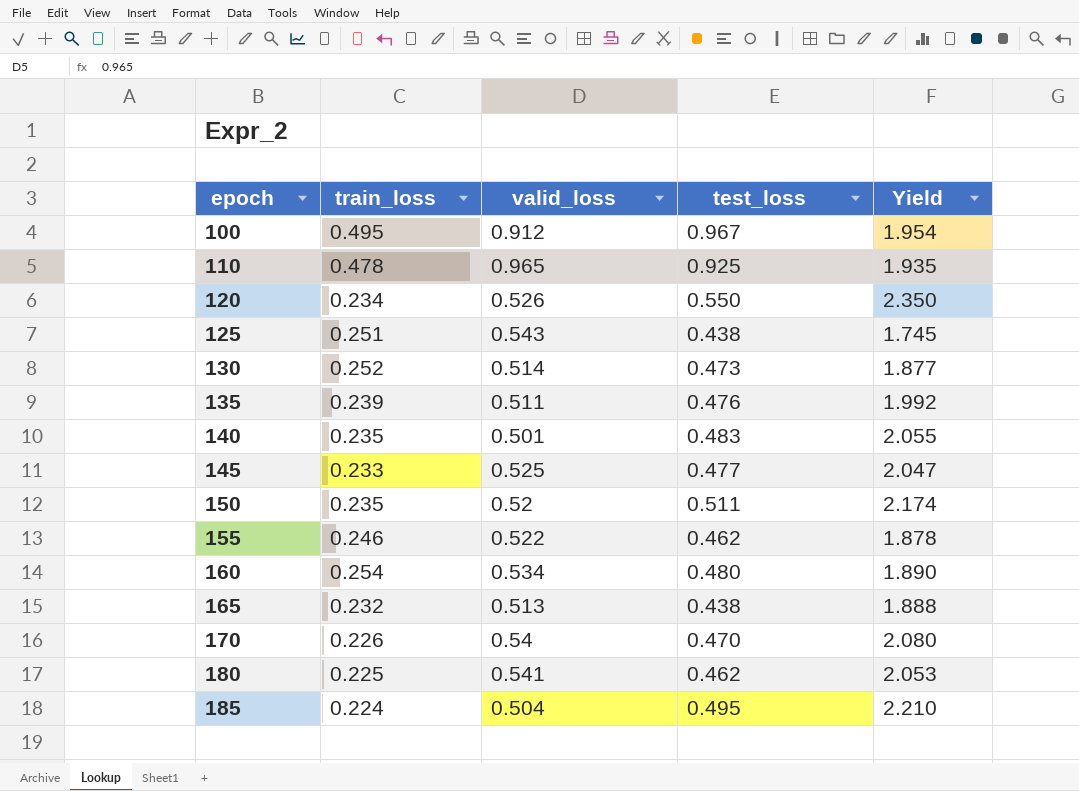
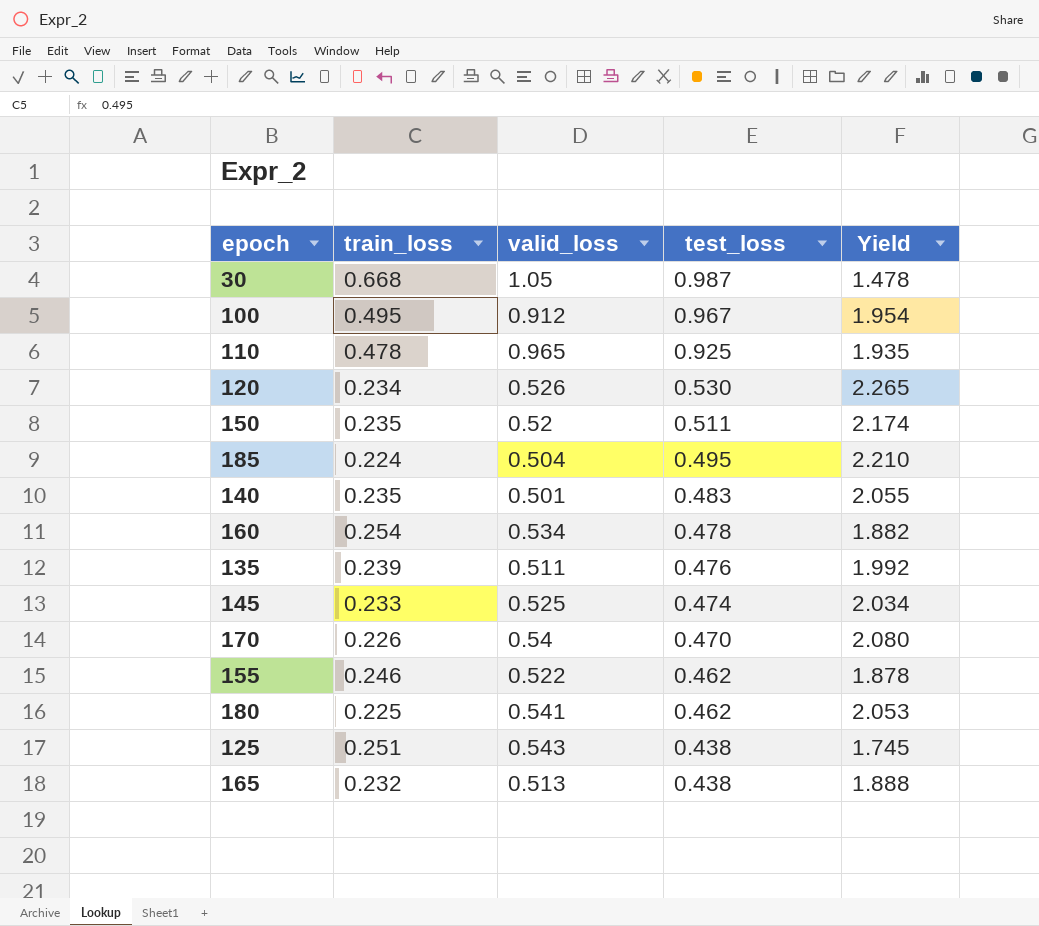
row order: epoch ascending -> test_loss descending
row 130: 0.252 | 0.514 | 0.473 | 1.877 -> none
row 30: none -> 0.668 | 1.05 | 0.987 | 1.478
120 | test_loss: 0.550 -> 0.530
120 | Yield: 2.350 -> 2.265
160 | test_loss: 0.480 -> 0.478
160 | Yield: 1.890 -> 1.882
145 | test_loss: 0.477 -> 0.474
145 | Yield: 2.047 -> 2.034

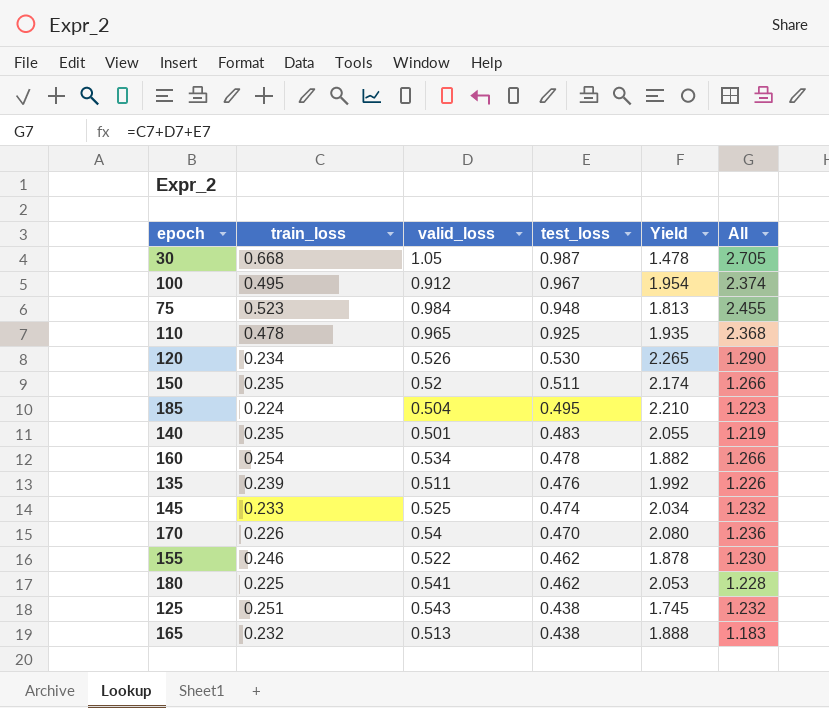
column All | formula: none -> [train_loss] + [valid_loss] + [test_loss]
row 75: none -> 0.523 | 0.984 | 0.948 | 1.813 | 2.455

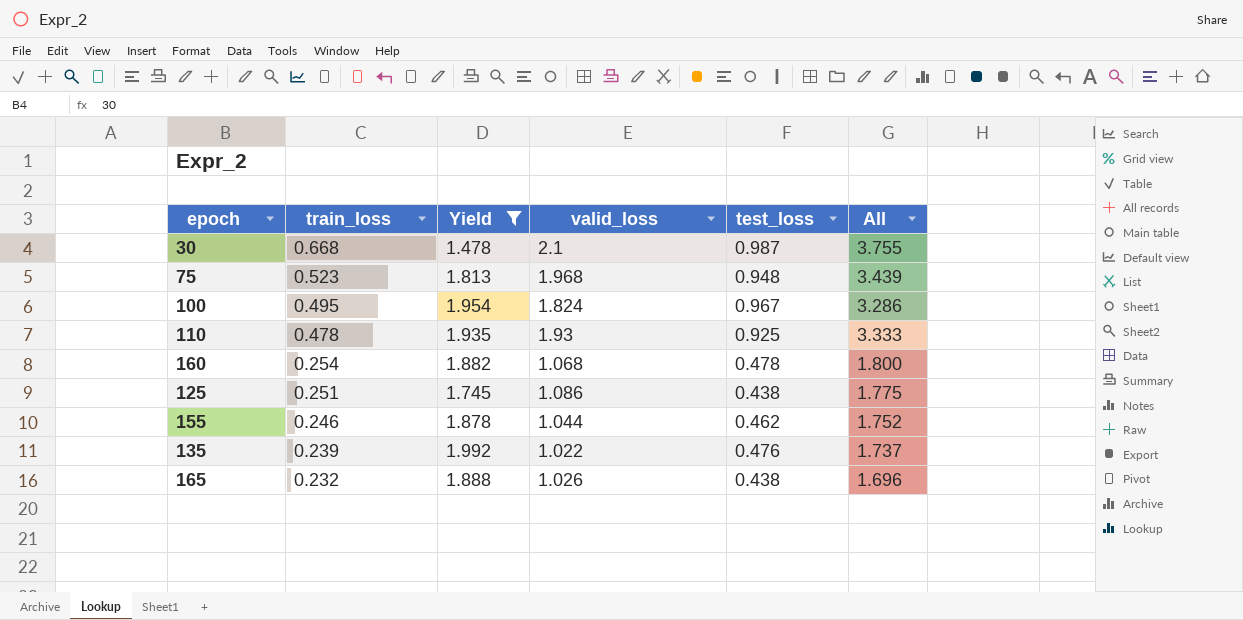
filter: none -> Yield <= 1.992
row order: test_loss descending -> train_loss descending
column Yield | position: 5 -> 3
30 | valid_loss: 1.05 -> 2.1
30 | All: 2.705 -> 3.755
75 | valid_loss: 0.984 -> 1.968
75 | All: 2.455 -> 3.439
100 | valid_loss: 0.912 -> 1.824
100 | All: 2.374 -> 3.286
110 | valid_loss: 0.965 -> 1.93
110 | All: 2.368 -> 3.333
160 | valid_loss: 0.534 -> 1.068
160 | All: 1.266 -> 1.800
125 | valid_loss: 0.543 -> 1.086
125 | All: 1.232 -> 1.775
155 | valid_loss: 0.522 -> 1.044
155 | All: 1.230 -> 1.752
135 | valid_loss: 0.511 -> 1.022
135 | All: 1.226 -> 1.737
165 | valid_loss: 0.513 -> 1.026
165 | All: 1.183 -> 1.696

